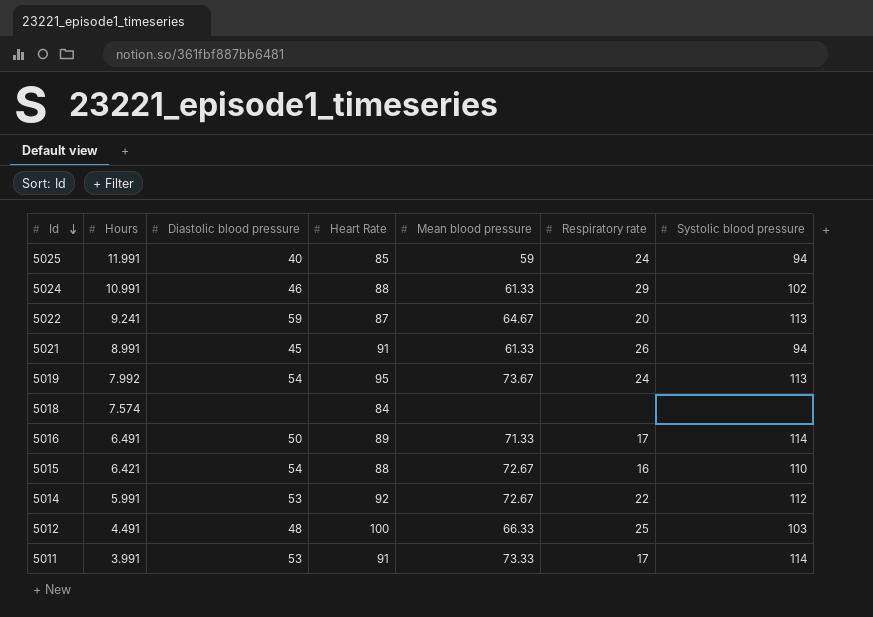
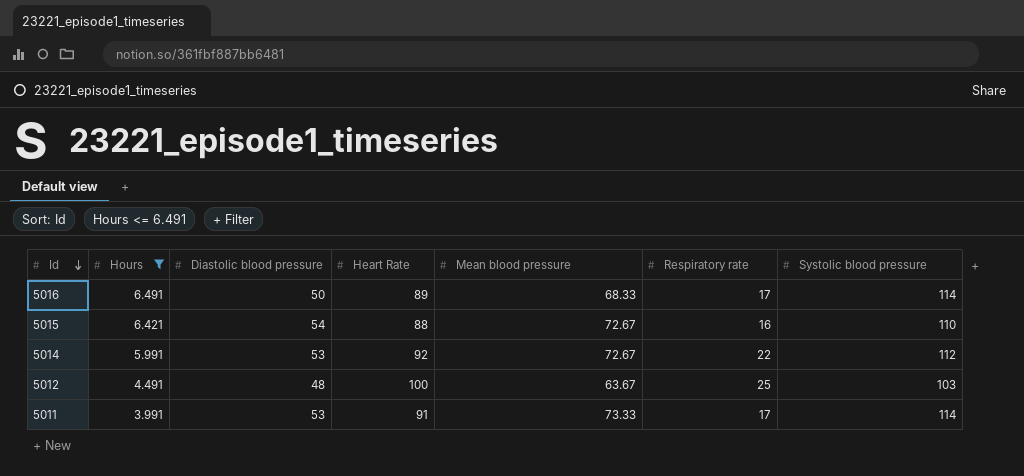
filter: none -> Hours <= 6.491
5016 | Mean blood pressure: 71.33 -> 68.33
5012 | Mean blood pressure: 66.33 -> 63.67

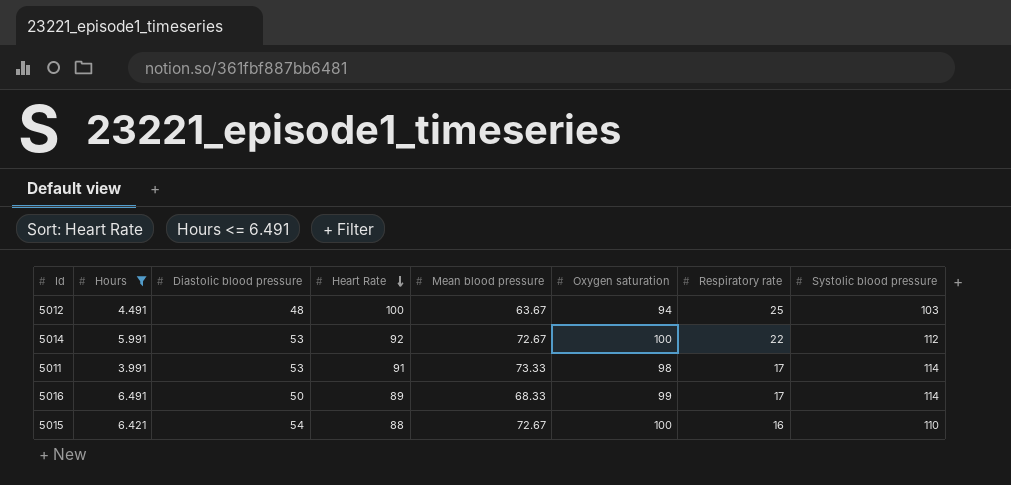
row order: Id descending -> Heart Rate descending
column Oxygen saturation | position: none -> 6

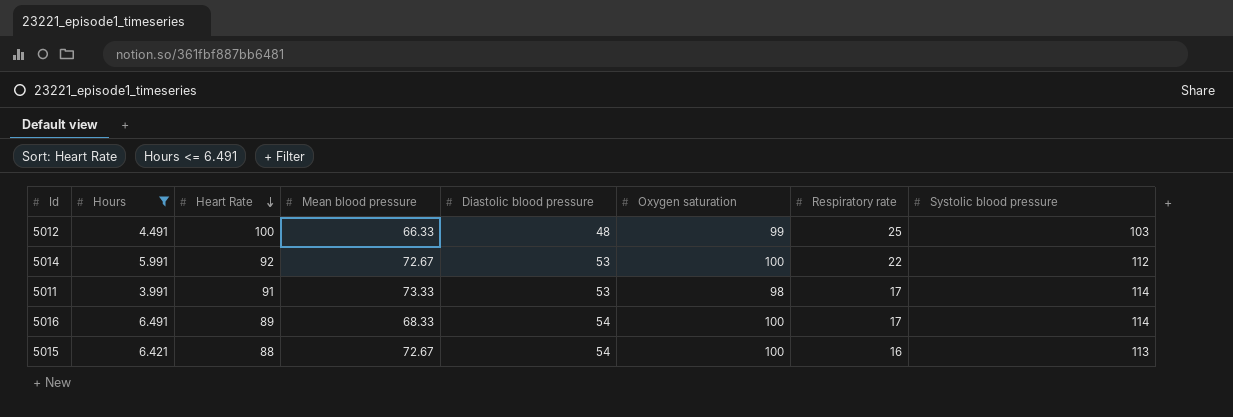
column Diastolic blood pressure | position: 3 -> 5
5012 | Mean blood pressure: 63.67 -> 66.33
5012 | Oxygen saturation: 94 -> 99
5016 | Diastolic blood pressure: 50 -> 54
5016 | Oxygen saturation: 99 -> 100
5015 | Systolic blood pressure: 110 -> 113

